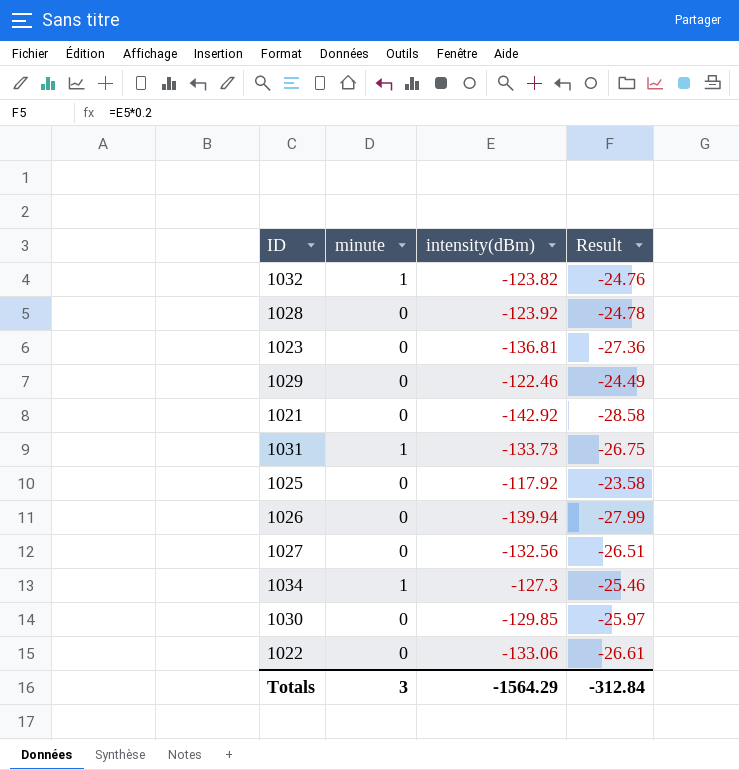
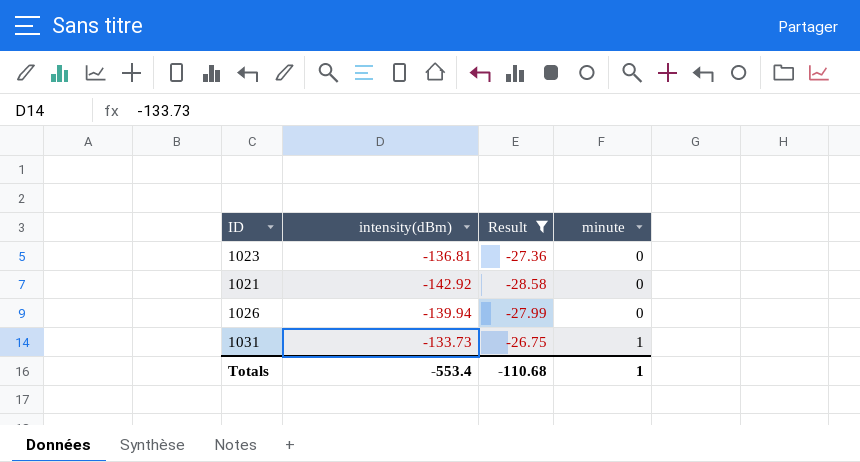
filter: none -> Result <= -26.75
row order: none -> minute ascending
column minute | position: 2 -> 4
Totals | intensity(dBm): -1564.29 -> -553.4
Totals | Result: -312.84 -> -110.68
Totals | minute: 3 -> 1

